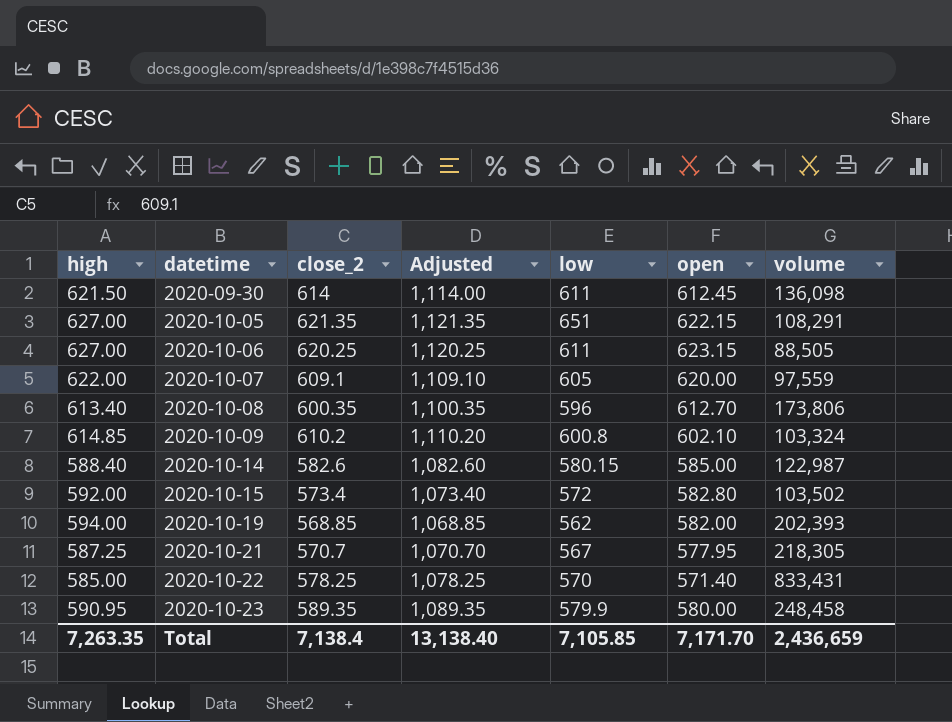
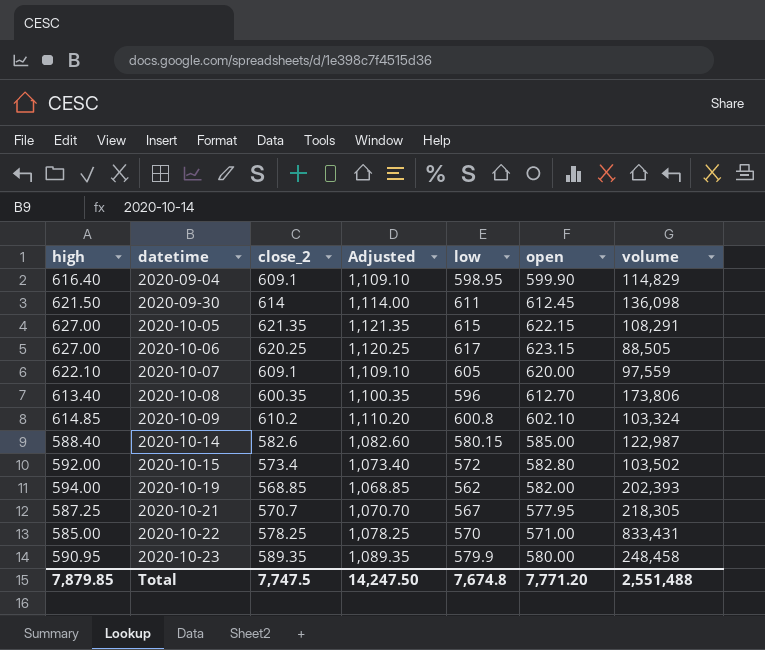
row 2020-09-04: none -> 616.40 | 609.1 | 1,109.10 | 598.95 | 599.90 | 114,829
2020-10-05 | low: 651 -> 615
2020-10-06 | low: 611 -> 617
2020-10-07 | high: 622.00 -> 622.10
2020-10-22 | open: 571.40 -> 571.00
Total | high: 7,263.35 -> 7,879.85
Total | close_2: 7,138.4 -> 7,747.5
Total | Adjusted: 13,138.40 -> 14,247.50
Total | low: 7,105.85 -> 7,674.8
Total | open: 7,171.70 -> 7,771.20
Total | volume: 2,436,659 -> 2,551,488

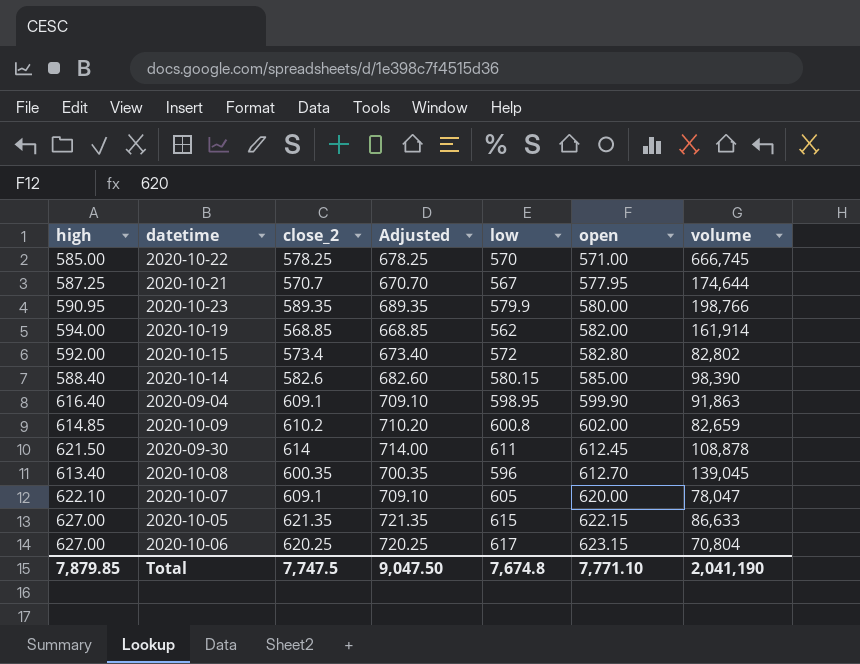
row order: datetime ascending -> open ascending
column Adjusted | formula: [close_2] + 500 -> [close_2] + 100
2020-10-22 | volume: 833,431 -> 666,745
2020-10-21 | volume: 218,305 -> 174,644
2020-10-23 | volume: 248,458 -> 198,766
2020-10-19 | volume: 202,393 -> 161,914
2020-10-15 | volume: 103,502 -> 82,802
2020-10-14 | volume: 122,987 -> 98,390
2020-09-04 | volume: 114,829 -> 91,863
2020-10-09 | open: 602.10 -> 602.00
2020-10-09 | volume: 103,324 -> 82,659
2020-09-30 | volume: 136,098 -> 108,878
2020-10-08 | volume: 173,806 -> 139,045
2020-10-07 | volume: 97,559 -> 78,047
2020-10-05 | volume: 108,291 -> 86,633
2020-10-06 | volume: 88,505 -> 70,804
Total | Adjusted: 14,247.50 -> 9,047.50
Total | open: 7,771.20 -> 7,771.10
Total | volume: 2,551,488 -> 2,041,190

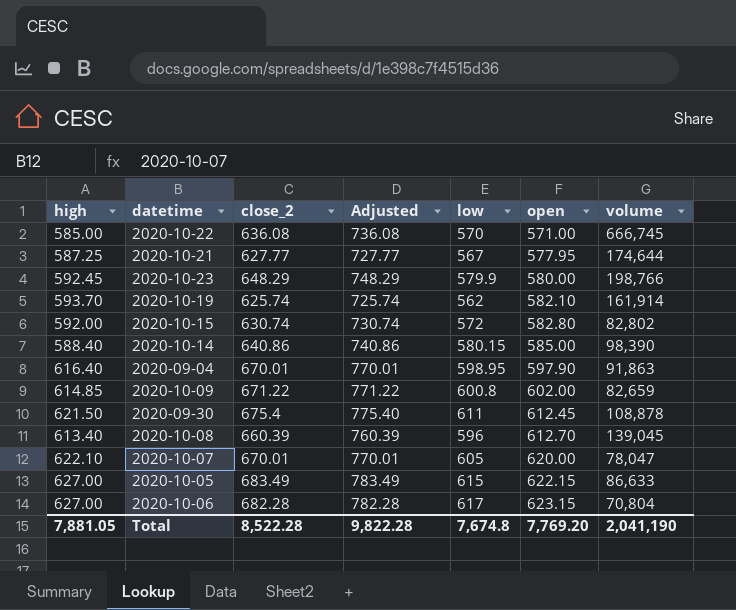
2020-10-22 | close_2: 578.25 -> 636.08
2020-10-22 | Adjusted: 678.25 -> 736.08
2020-10-21 | close_2: 570.7 -> 627.77
2020-10-21 | Adjusted: 670.70 -> 727.77
2020-10-23 | high: 590.95 -> 592.45
2020-10-23 | close_2: 589.35 -> 648.29
2020-10-23 | Adjusted: 689.35 -> 748.29
2020-10-19 | high: 594.00 -> 593.70
2020-10-19 | close_2: 568.85 -> 625.74
2020-10-19 | Adjusted: 668.85 -> 725.74
2020-10-19 | open: 582.00 -> 582.10
2020-10-15 | close_2: 573.4 -> 630.74
2020-10-15 | Adjusted: 673.40 -> 730.74
2020-10-14 | close_2: 582.6 -> 640.86
2020-10-14 | Adjusted: 682.60 -> 740.86
2020-09-04 | close_2: 609.1 -> 670.01
2020-09-04 | Adjusted: 709.10 -> 770.01
2020-09-04 | open: 599.90 -> 597.90
2020-10-09 | close_2: 610.2 -> 671.22
2020-10-09 | Adjusted: 710.20 -> 771.22
2020-09-30 | close_2: 614 -> 675.4
2020-09-30 | Adjusted: 714.00 -> 775.40
2020-10-08 | close_2: 600.35 -> 660.39
2020-10-08 | Adjusted: 700.35 -> 760.39
2020-10-07 | close_2: 609.1 -> 670.01
2020-10-07 | Adjusted: 709.10 -> 770.01
2020-10-05 | close_2: 621.35 -> 683.49
2020-10-05 | Adjusted: 721.35 -> 783.49
2020-10-06 | close_2: 620.25 -> 682.28
2020-10-06 | Adjusted: 720.25 -> 782.28
Total | high: 7,879.85 -> 7,881.05
Total | close_2: 7,747.5 -> 8,522.28
Total | Adjusted: 9,047.50 -> 9,822.28
Total | open: 7,771.10 -> 7,769.20

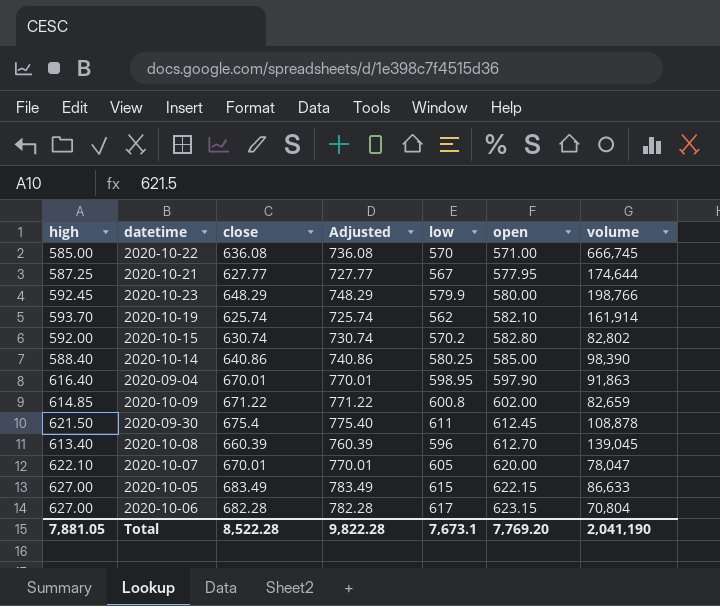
column name: close_2 -> close
2020-10-15 | low: 572 -> 570.2
2020-10-14 | low: 580.15 -> 580.25
Total | low: 7,674.8 -> 7,673.1

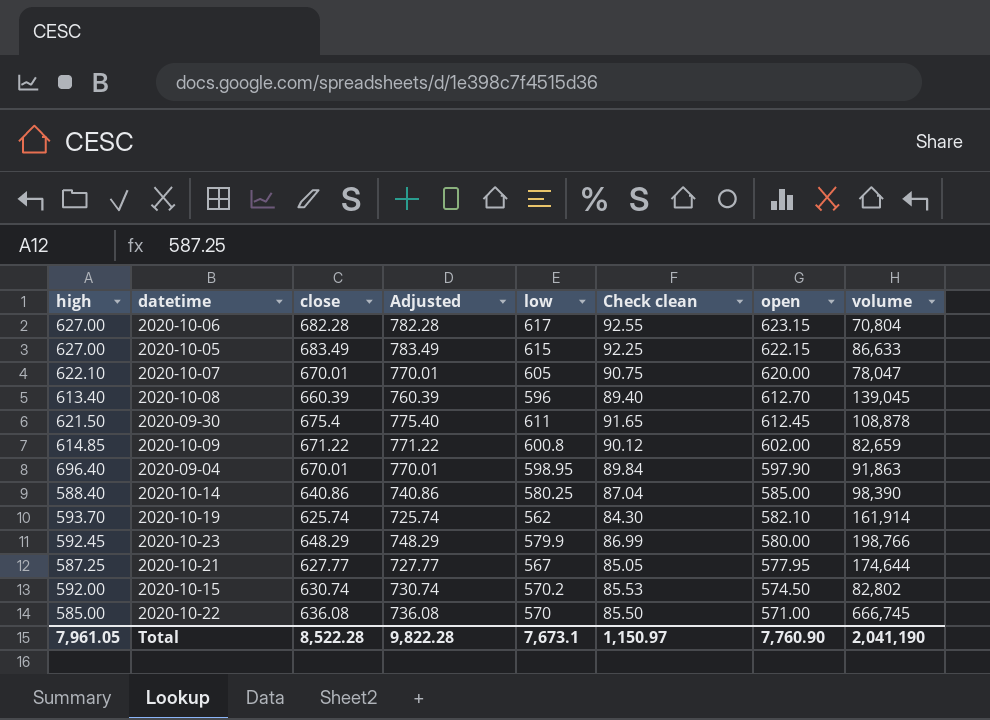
row order: open ascending -> open descending
column Check clean | formula: none -> [low] * 0.15
2020-09-04 | high: 616.40 -> 696.40
2020-10-15 | open: 582.80 -> 574.50
Total | high: 7,881.05 -> 7,961.05
Total | open: 7,769.20 -> 7,760.90

